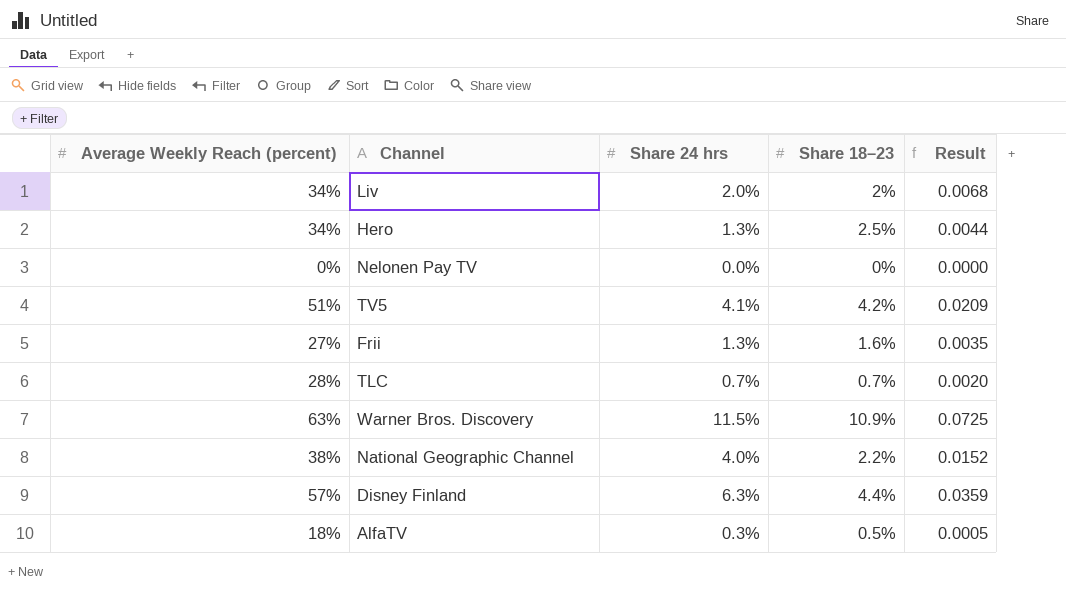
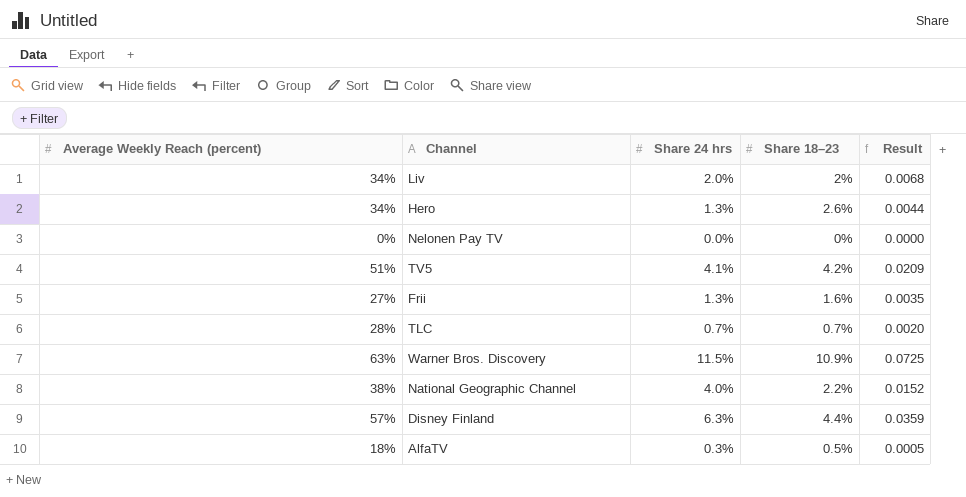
Hero | Share 18–23: 2.5% -> 2.6%

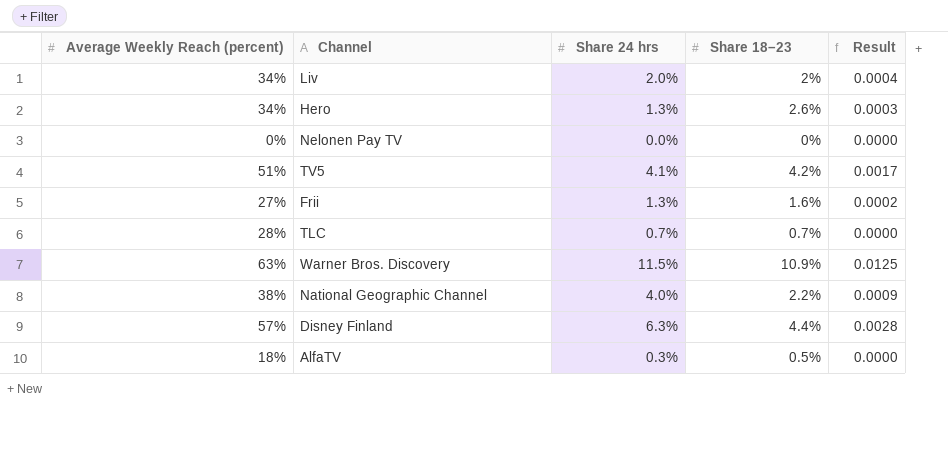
column Result | formula: [Average Weekly Reach (percent)] * [Share 24 hrs] -> [Share 24 hrs] * [Share 18–23]

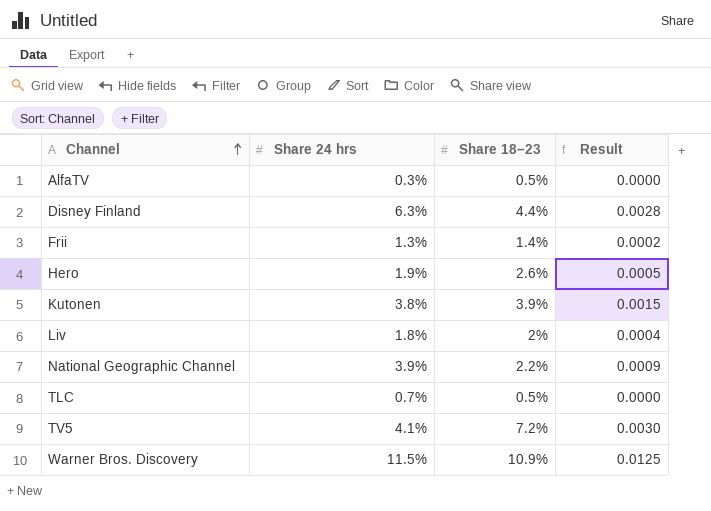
row order: none -> Channel ascending
column Average Weekly Reach (percent) | position: 1 -> none
row Nelonen Pay TV: 0% | 0.0% | 0% | 0.0000 -> none
Frii | Share 18–23: 1.6% -> 1.4%
Hero | Share 24 hrs: 1.3% -> 1.9%
Hero | Result: 0.0003 -> 0.0005
row Kutonen: none -> 3.8% | 3.9% | 0.0015
Liv | Share 24 hrs: 2.0% -> 1.8%
National Geographic Channel | Share 24 hrs: 4.0% -> 3.9%
TLC | Share 18–23: 0.7% -> 0.5%
TV5 | Share 18–23: 4.2% -> 7.2%
TV5 | Result: 0.0017 -> 0.0030

